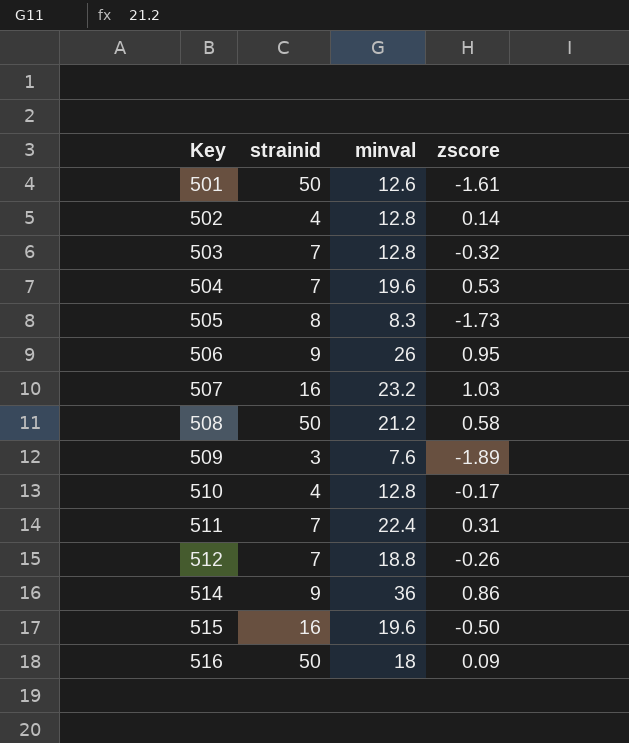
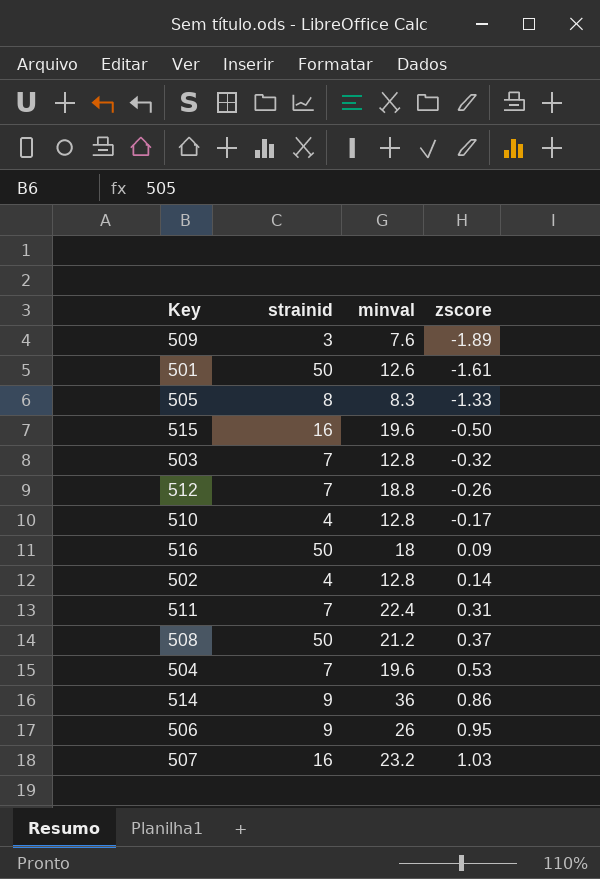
row order: Key ascending -> zscore ascending
505 | zscore: -1.73 -> -1.33
508 | zscore: 0.58 -> 0.37

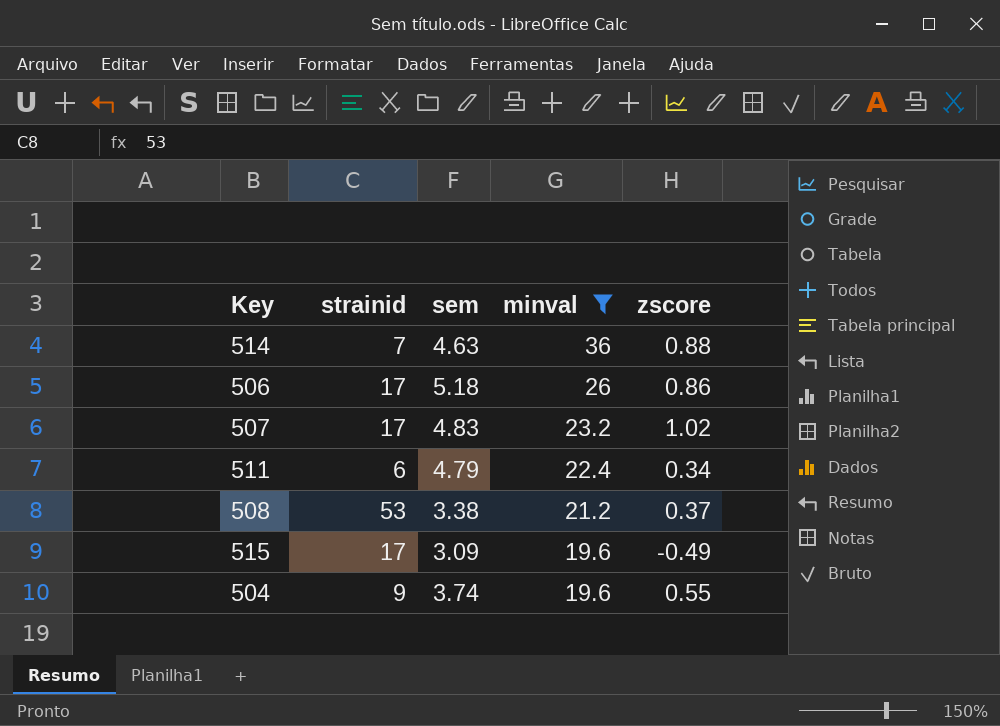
filter: none -> minval >= 19.6
row order: zscore ascending -> minval descending
column sem | position: none -> 3
514 | strainid: 9 -> 7
514 | zscore: 0.86 -> 0.88
506 | strainid: 9 -> 17
506 | zscore: 0.95 -> 0.86
507 | strainid: 16 -> 17
507 | zscore: 1.03 -> 1.02
511 | strainid: 7 -> 6
511 | zscore: 0.31 -> 0.34
508 | strainid: 50 -> 53
515 | strainid: 16 -> 17
515 | zscore: -0.50 -> -0.49
504 | strainid: 7 -> 9
504 | zscore: 0.53 -> 0.55

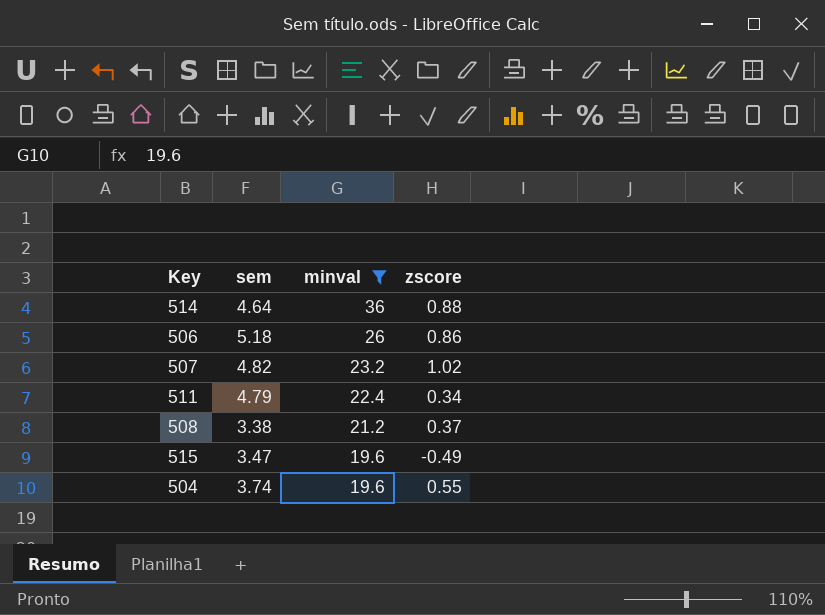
column strainid | position: 2 -> none
514 | sem: 4.63 -> 4.64
507 | sem: 4.83 -> 4.82
515 | sem: 3.09 -> 3.47

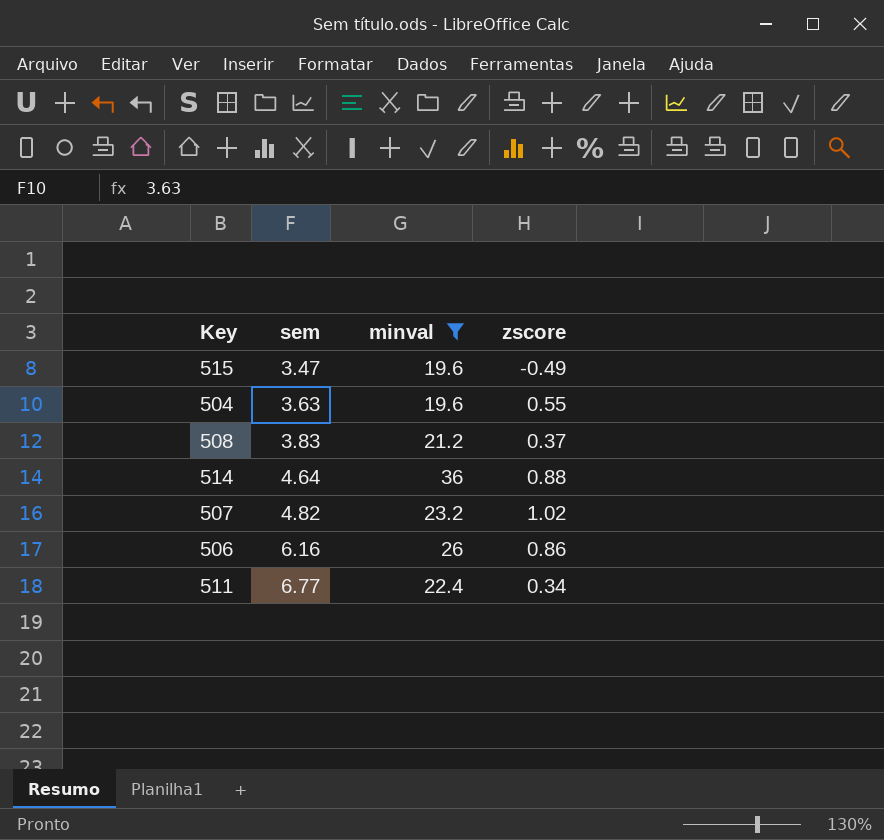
row order: minval descending -> sem ascending
504 | sem: 3.74 -> 3.63
508 | sem: 3.38 -> 3.83
506 | sem: 5.18 -> 6.16
511 | sem: 4.79 -> 6.77

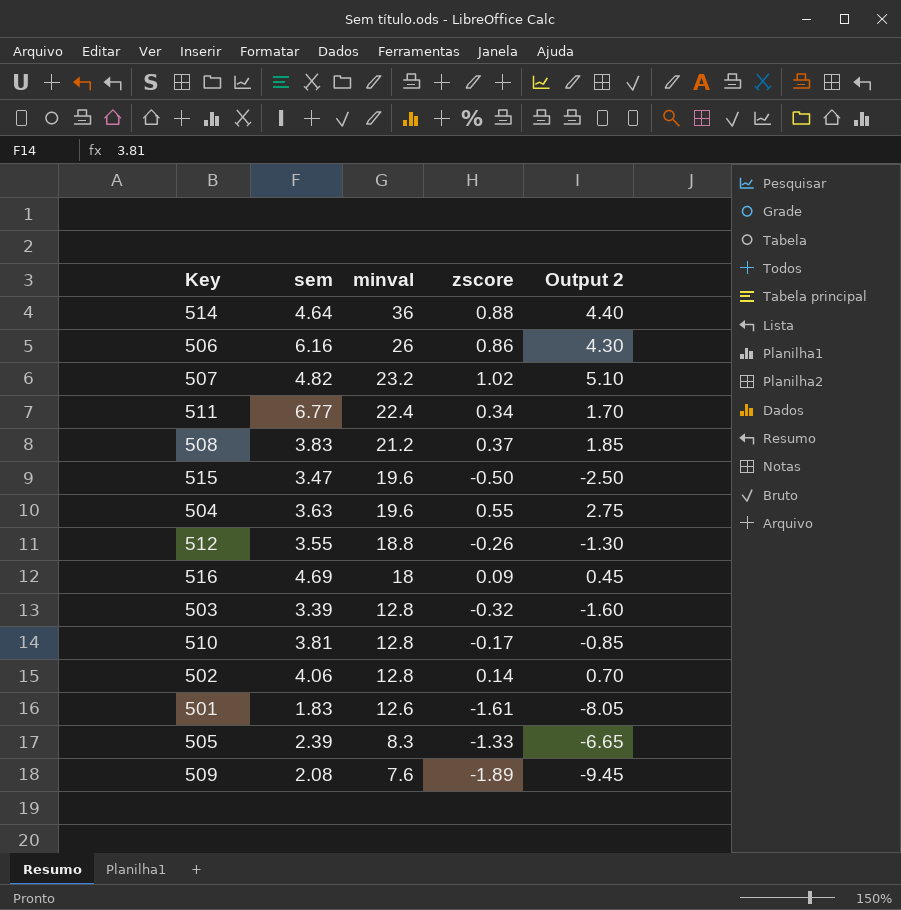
filter: minval >= 19.6 -> none
row order: sem ascending -> minval descending
column Output 2 | formula: none -> [zscore] * 5
515 | zscore: -0.49 -> -0.50

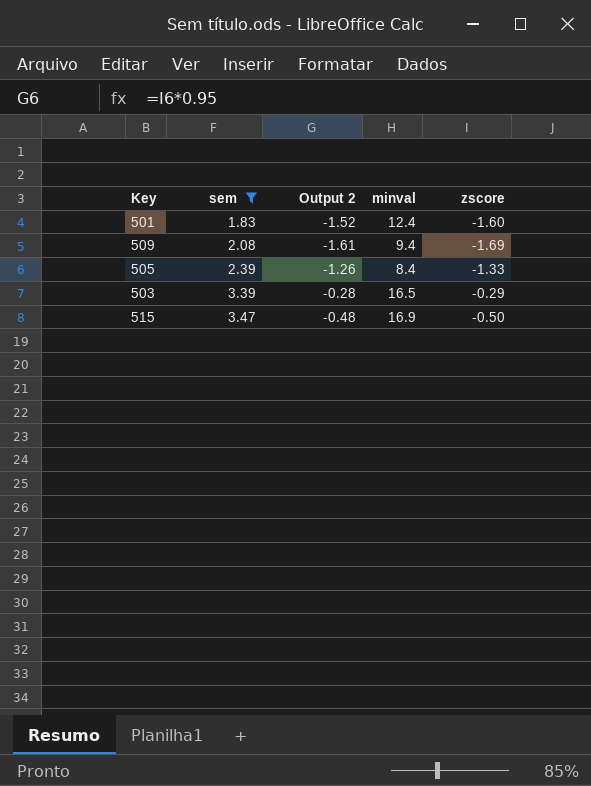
filter: none -> sem <= 3.47
row order: minval descending -> sem ascending
column Output 2 | formula: [zscore] * 5 -> [zscore] * 0.95
column Output 2 | position: 5 -> 3
501 | minval: 12.6 -> 12.4
501 | zscore: -1.61 -> -1.60
509 | minval: 7.6 -> 9.4
509 | zscore: -1.89 -> -1.69
505 | minval: 8.3 -> 8.4
503 | minval: 12.8 -> 16.5
503 | zscore: -0.32 -> -0.29
515 | minval: 19.6 -> 16.9

